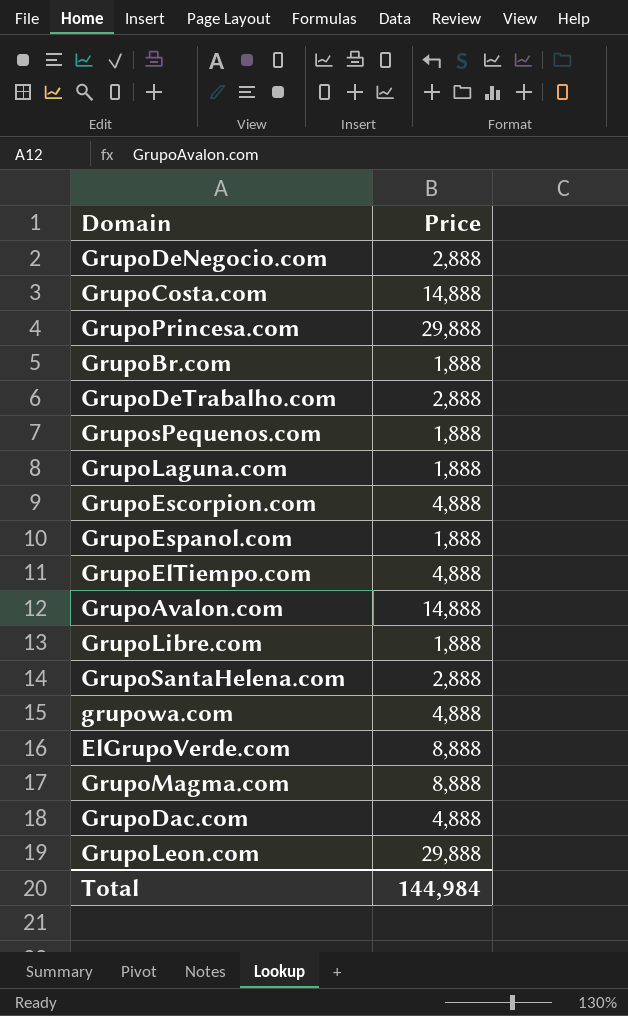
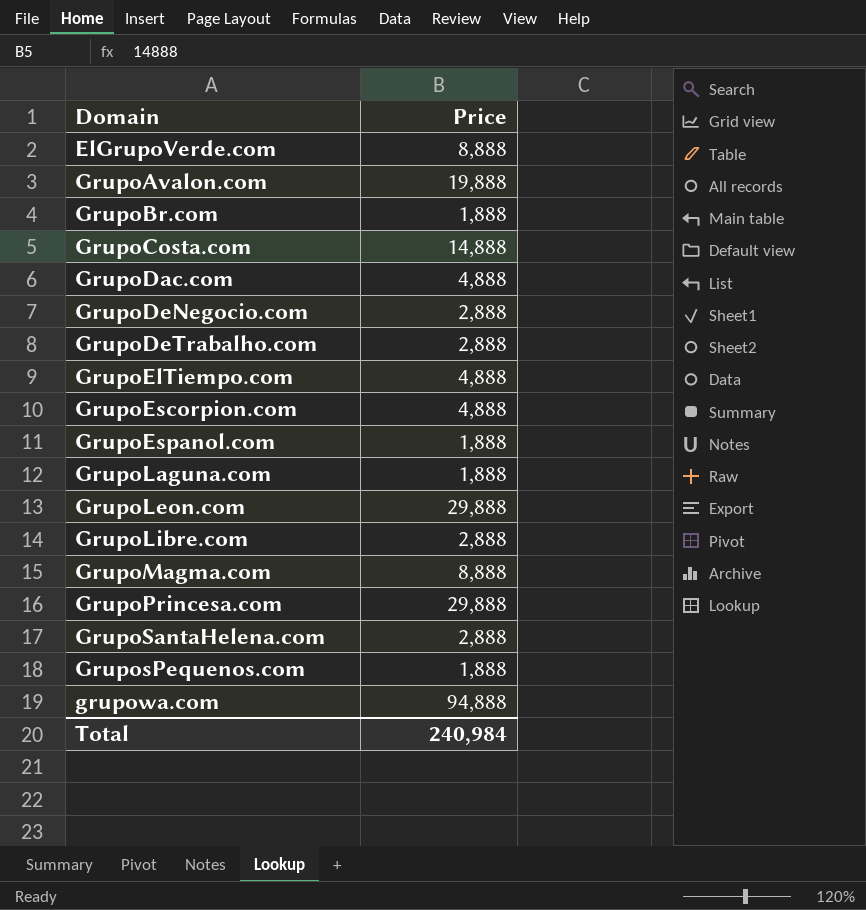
row order: none -> Domain ascending
GrupoAvalon.com | Price: 14,888 -> 19,888
GrupoLibre.com | Price: 1,888 -> 2,888
grupowa.com | Price: 4,888 -> 94,888
Total | Price: 144,984 -> 240,984

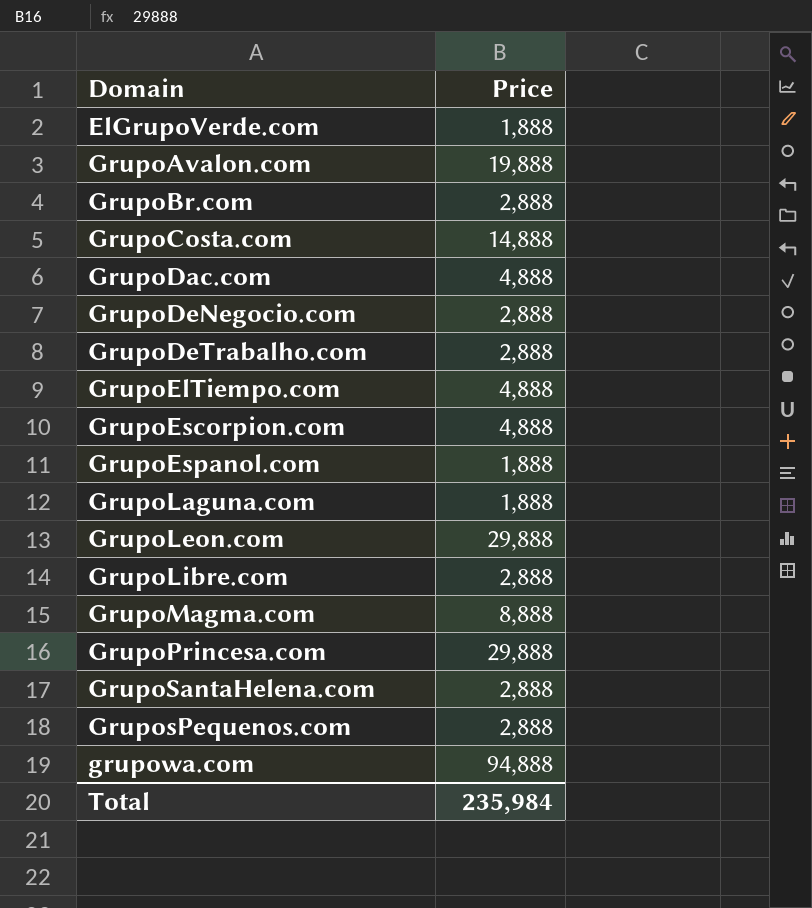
ElGrupoVerde.com | Price: 8,888 -> 1,888
GrupoBr.com | Price: 1,888 -> 2,888
GruposPequenos.com | Price: 1,888 -> 2,888
Total | Price: 240,984 -> 235,984

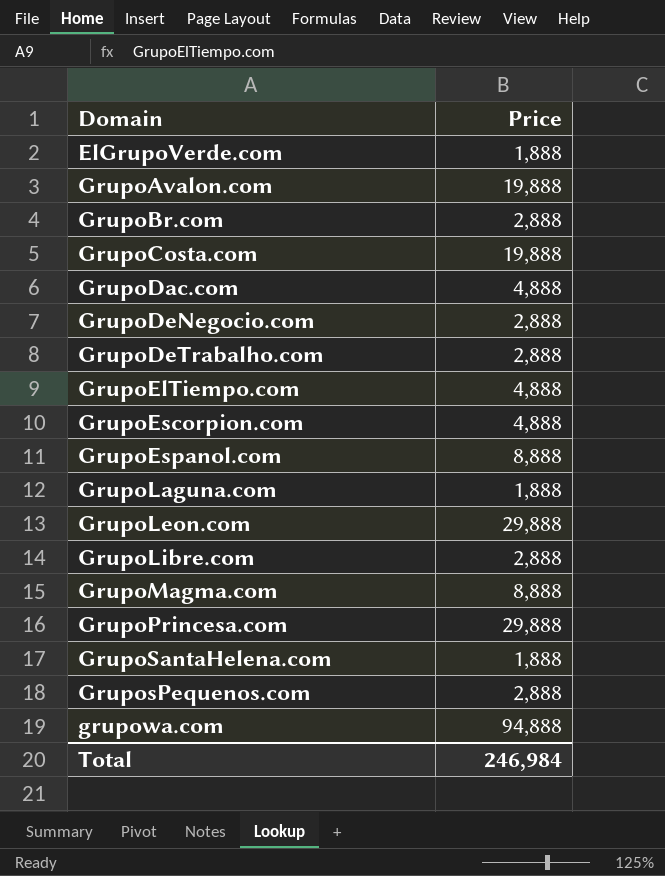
GrupoCosta.com | Price: 14,888 -> 19,888
GrupoEspanol.com | Price: 1,888 -> 8,888
GrupoSantaHelena.com | Price: 2,888 -> 1,888
Total | Price: 235,984 -> 246,984

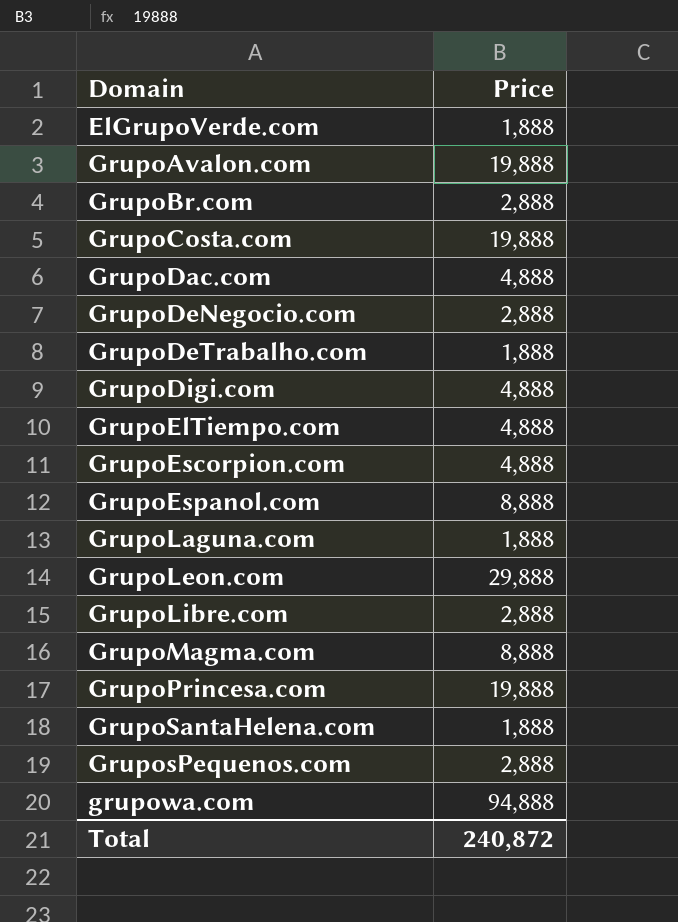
GrupoDeTrabalho.com | Price: 2,888 -> 1,888
row GrupoDigi.com: none -> 4,888
GrupoPrincesa.com | Price: 29,888 -> 19,888
Total | Price: 246,984 -> 240,872

